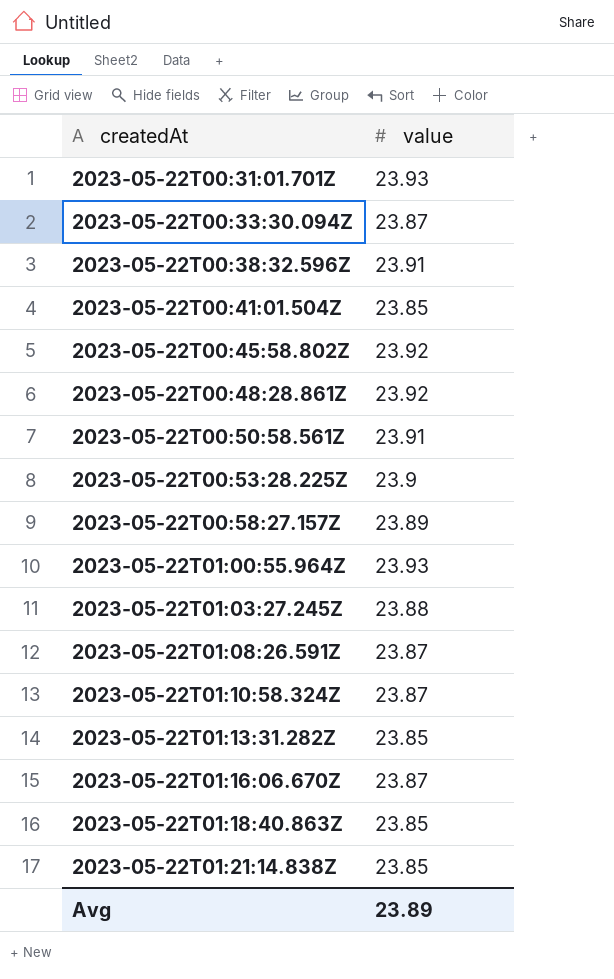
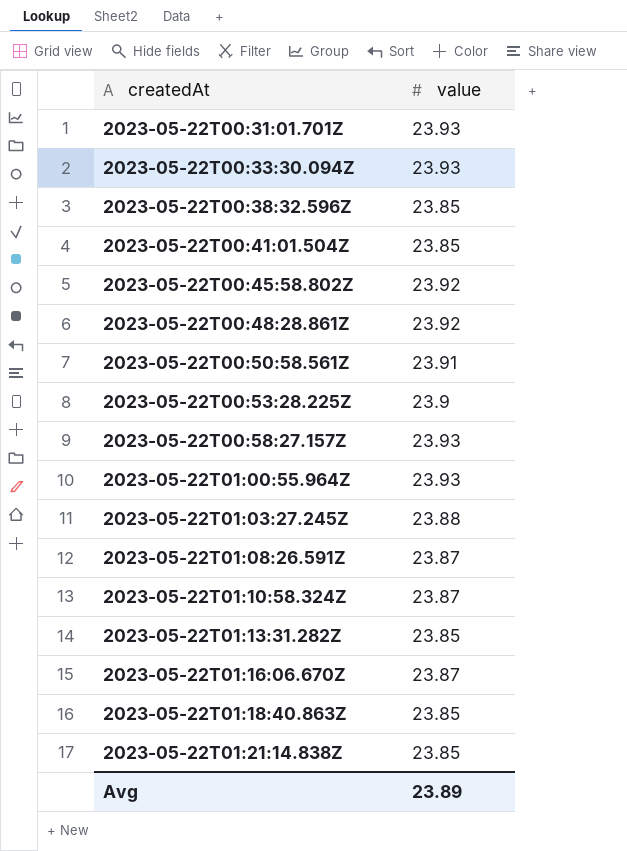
2023-05-22T00:33:30.094Z | value: 23.87 -> 23.93
2023-05-22T00:38:32.596Z | value: 23.91 -> 23.85
2023-05-22T00:58:27.157Z | value: 23.89 -> 23.93

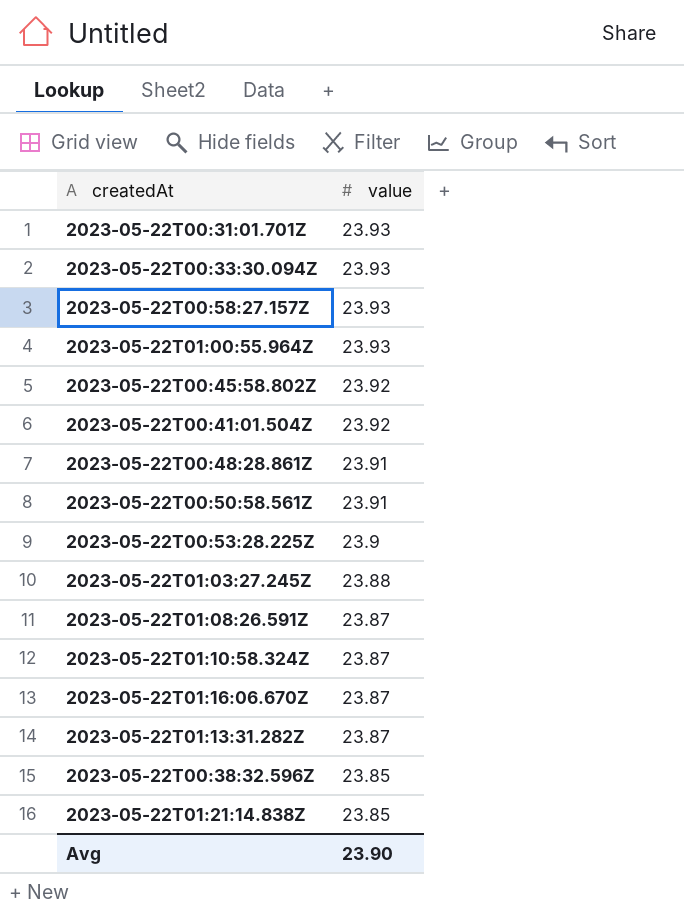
row order: createdAt ascending -> value descending
row 2023-05-22T01:18:40.863Z: 23.85 -> none
2023-05-22T00:41:01.504Z | value: 23.85 -> 23.92
2023-05-22T00:48:28.861Z | value: 23.92 -> 23.91
2023-05-22T01:13:31.282Z | value: 23.85 -> 23.87
Avg | value: 23.89 -> 23.90

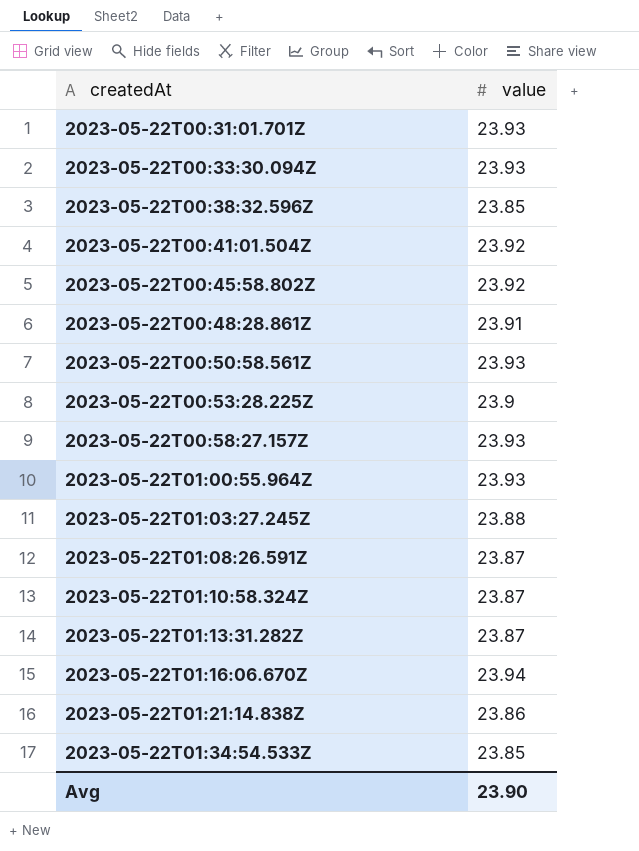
row order: value descending -> createdAt ascending
2023-05-22T00:50:58.561Z | value: 23.91 -> 23.93
2023-05-22T01:16:06.670Z | value: 23.87 -> 23.94
2023-05-22T01:21:14.838Z | value: 23.85 -> 23.86
row 2023-05-22T01:34:54.533Z: none -> 23.85

